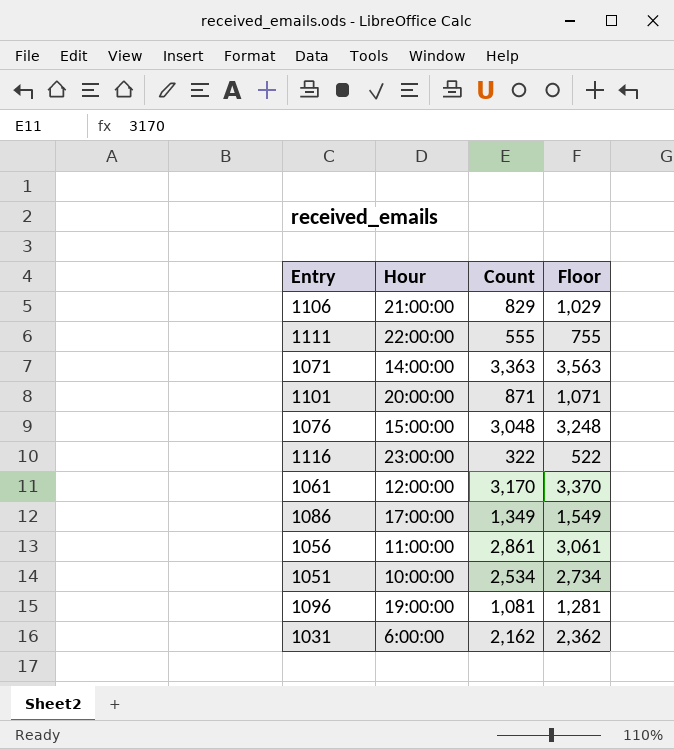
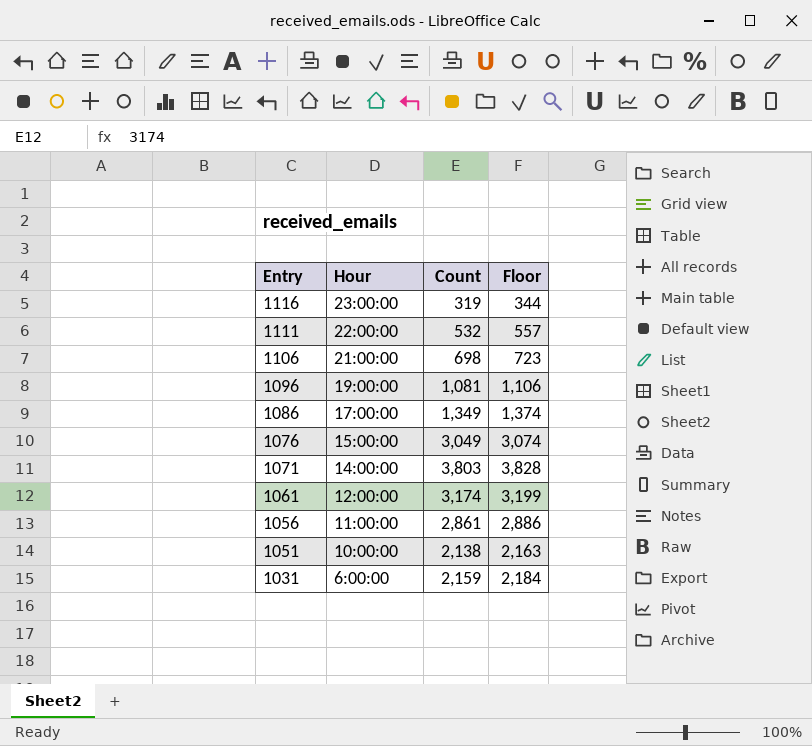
row order: none -> Entry descending
column Floor | formula: [Count] + 200 -> [Count] + 25
row 1101: 20:00:00 | 871 | 1,071 -> none
1116 | Count: 322 -> 319
1111 | Count: 555 -> 532
1106 | Count: 829 -> 698
1076 | Count: 3,048 -> 3,049
1071 | Count: 3,363 -> 3,803
1061 | Count: 3,170 -> 3,174
1051 | Count: 2,534 -> 2,138
1031 | Count: 2,162 -> 2,159

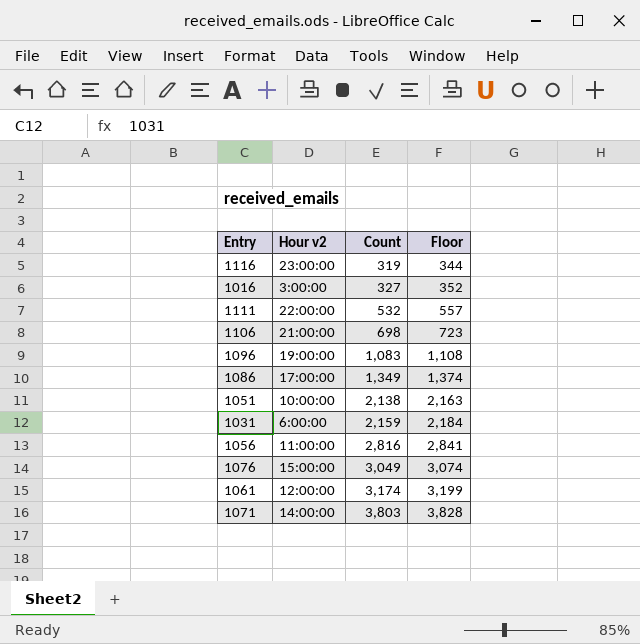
row order: Entry descending -> Count ascending
column name: Hour -> Hour v2
row 1016: none -> 3:00:00 | 327 | 352
1096 | Count: 1,081 -> 1,083
1096 | Floor: 1,106 -> 1,108
1056 | Count: 2,861 -> 2,816
1056 | Floor: 2,886 -> 2,841

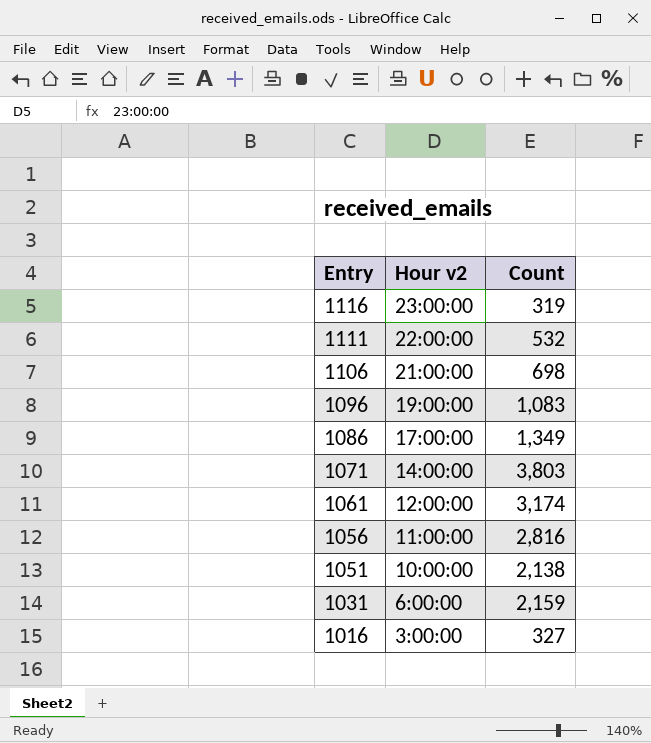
row order: Count ascending -> Entry descending
column Floor | formula: [Count] + 25 -> none
row 1076: 15:00:00 | 3,049 | 3,074 -> none

